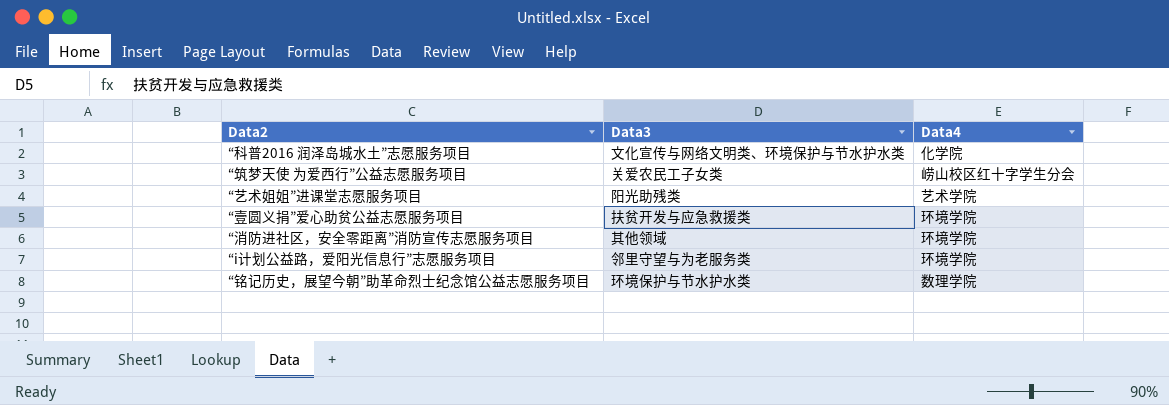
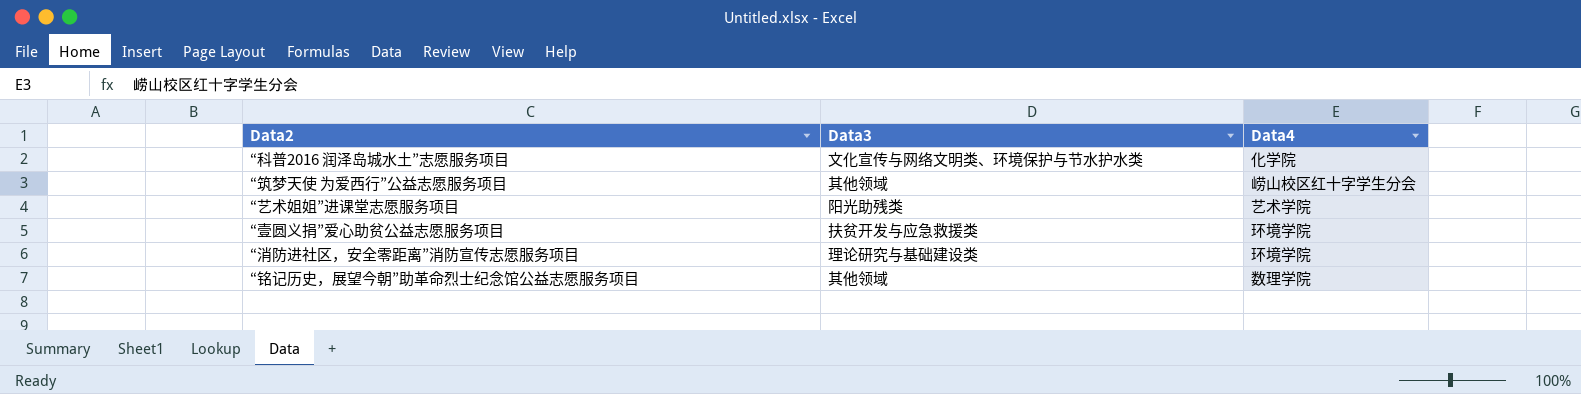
row “i计划公益路，爱阳光信息行”志愿服务项目: 邻里守望与为老服务类 | 环境学院 -> none
“筑梦天使 为爱西行”公益志愿服务项目 | Data3: 关爱农民工子女类 -> 其他领域
“消防进社区，安全零距离”消防宣传志愿服务项目 | Data3: 其他领域 -> 理论研究与基础建设类
“铭记历史，展望今朝”助革命烈士纪念馆公益志愿服务项目 | Data3: 环境保护与节水护水类 -> 其他领域

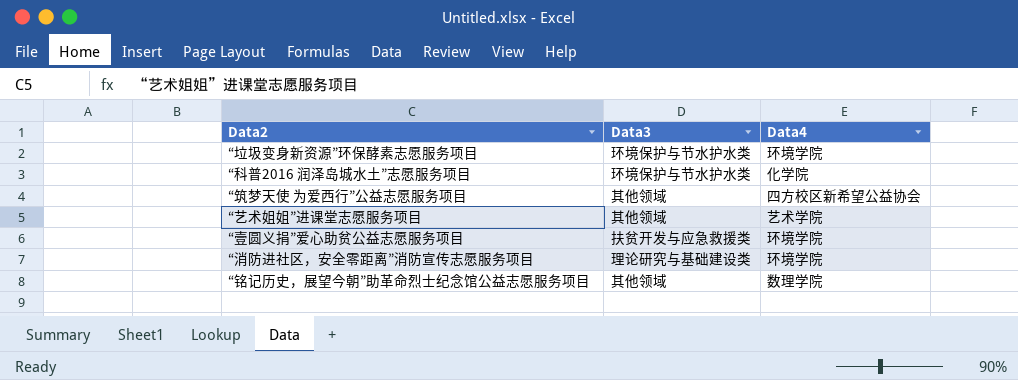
row “垃圾变身新资源”环保酵素志愿服务项目: none -> 环境保护与节水护水类 | 环境学院
“科普2016 润泽岛城水土”志愿服务项目 | Data3: 文化宣传与网络文明类、环境保护与节水护水类 -> 环境保护与节水护水类
“筑梦天使 为爱西行”公益志愿服务项目 | Data4: 崂山校区红十字学生分会 -> 四方校区新希望公益协会
“艺术姐姐”进课堂志愿服务项目 | Data3: 阳光助残类 -> 其他领域

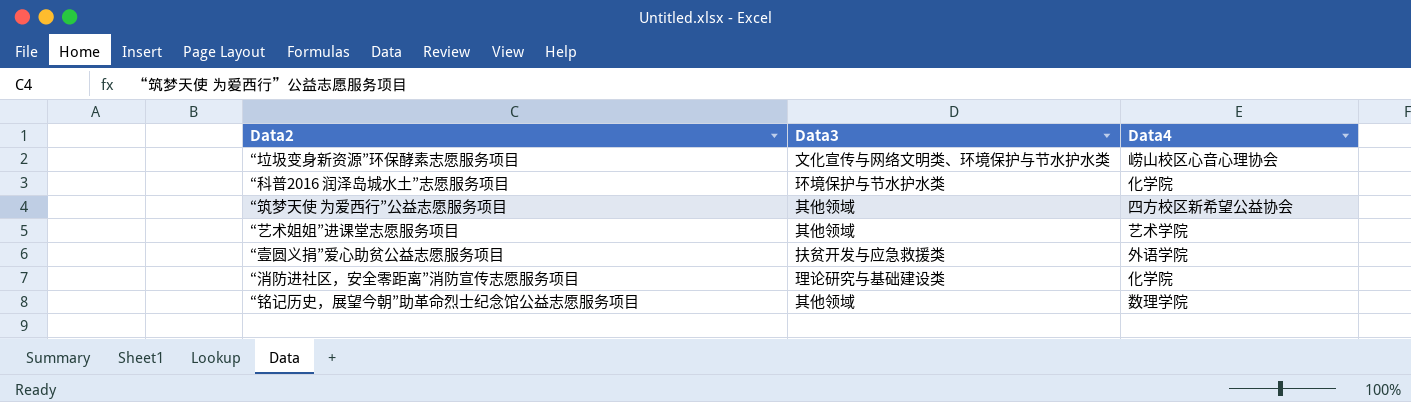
“垃圾变身新资源”环保酵素志愿服务项目 | Data3: 环境保护与节水护水类 -> 文化宣传与网络文明类、环境保护与节水护水类
“垃圾变身新资源”环保酵素志愿服务项目 | Data4: 环境学院 -> 崂山校区心音心理协会
“壹圆义捐”爱心助贫公益志愿服务项目 | Data4: 环境学院 -> 外语学院
“消防进社区，安全零距离”消防宣传志愿服务项目 | Data4: 环境学院 -> 化学院

